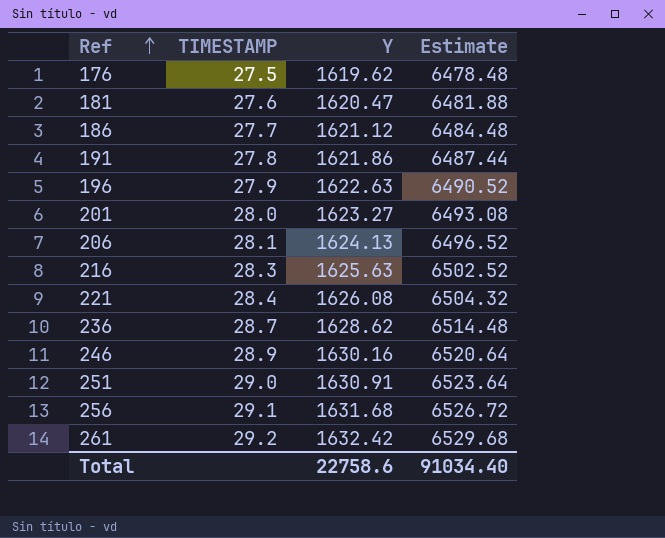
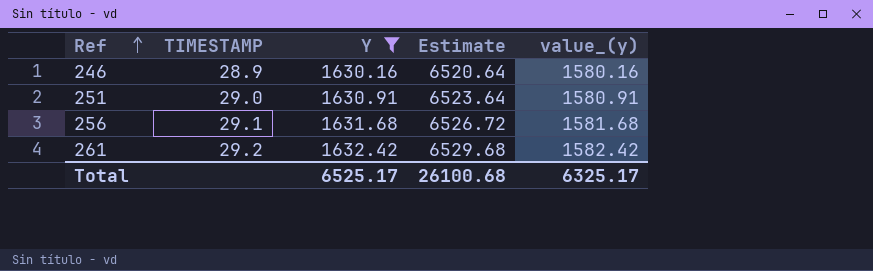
filter: none -> Y >= 1630.16
column value_(y) | formula: none -> [Y] - 50
Total | Y: 22758.6 -> 6525.17
Total | Estimate: 91034.40 -> 26100.68

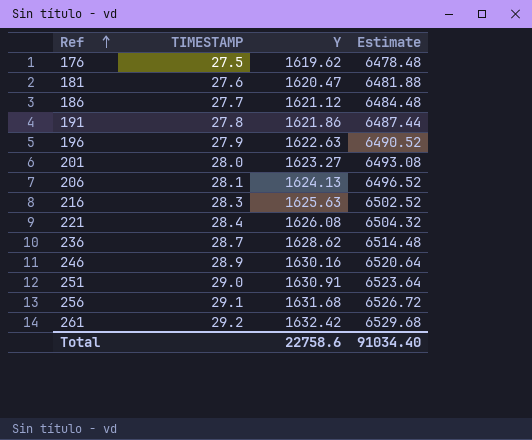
filter: Y >= 1630.16 -> none
column value_(y) | formula: [Y] - 50 -> none
Total | Y: 6525.17 -> 22758.6
Total | Estimate: 26100.68 -> 91034.40

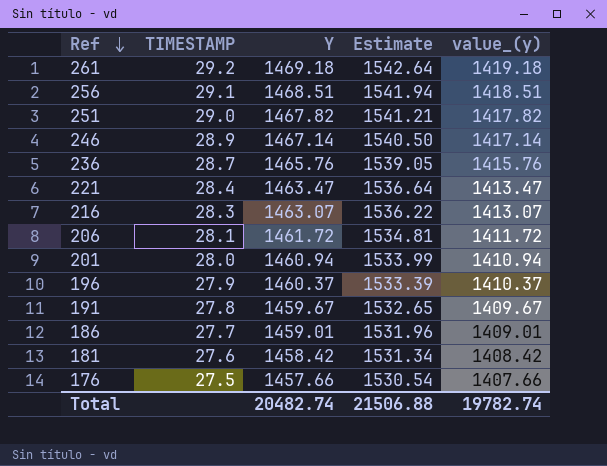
row order: Ref ascending -> Ref descending
column Estimate | formula: [Y] * 4 -> [Y] * 1.05
column value_(y) | formula: none -> [Y] - 50
261 | Y: 1632.42 -> 1469.18
256 | Y: 1631.68 -> 1468.51
251 | Y: 1630.91 -> 1467.82
246 | Y: 1630.16 -> 1467.14
236 | Y: 1628.62 -> 1465.76
221 | Y: 1626.08 -> 1463.47
216 | Y: 1625.63 -> 1463.07
206 | Y: 1624.13 -> 1461.72
201 | Y: 1623.27 -> 1460.94
196 | Y: 1622.63 -> 1460.37
191 | Y: 1621.86 -> 1459.67
186 | Y: 1621.12 -> 1459.01
181 | Y: 1620.47 -> 1458.42
176 | Y: 1619.62 -> 1457.66
Total | Y: 22758.6 -> 20482.74
Total | Estimate: 91034.40 -> 21506.88

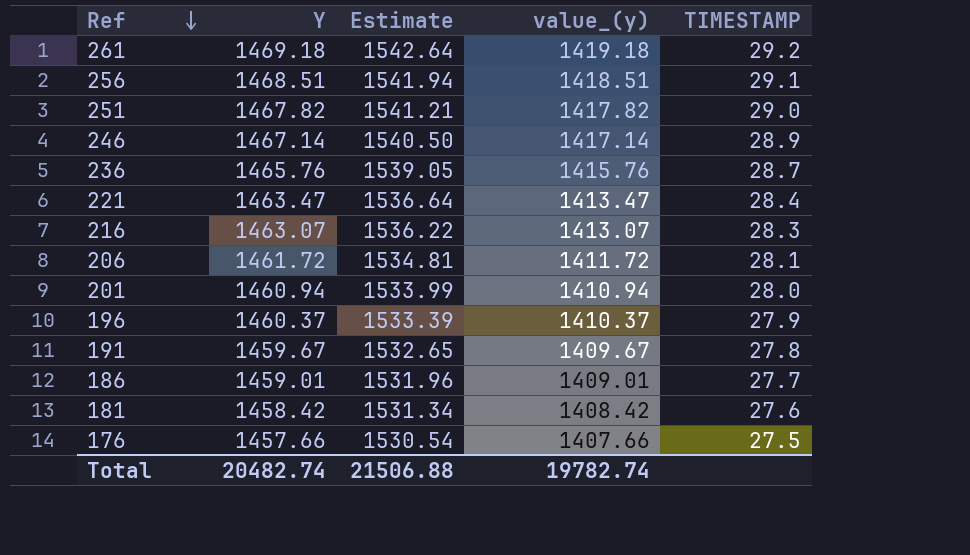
column TIMESTAMP | position: 2 -> 5

